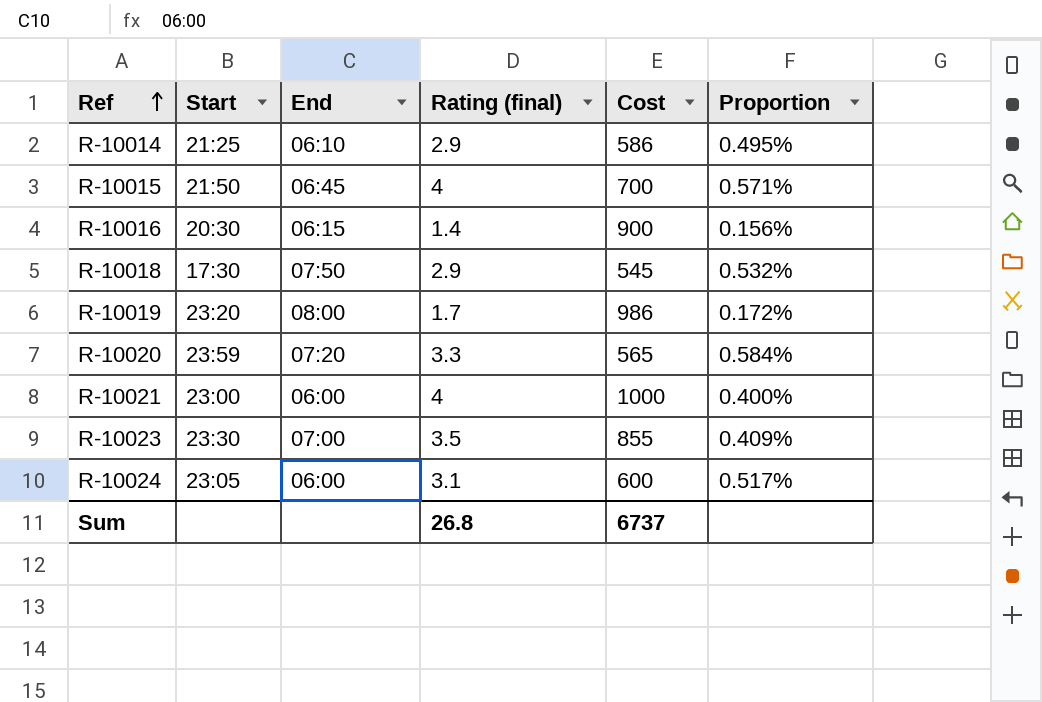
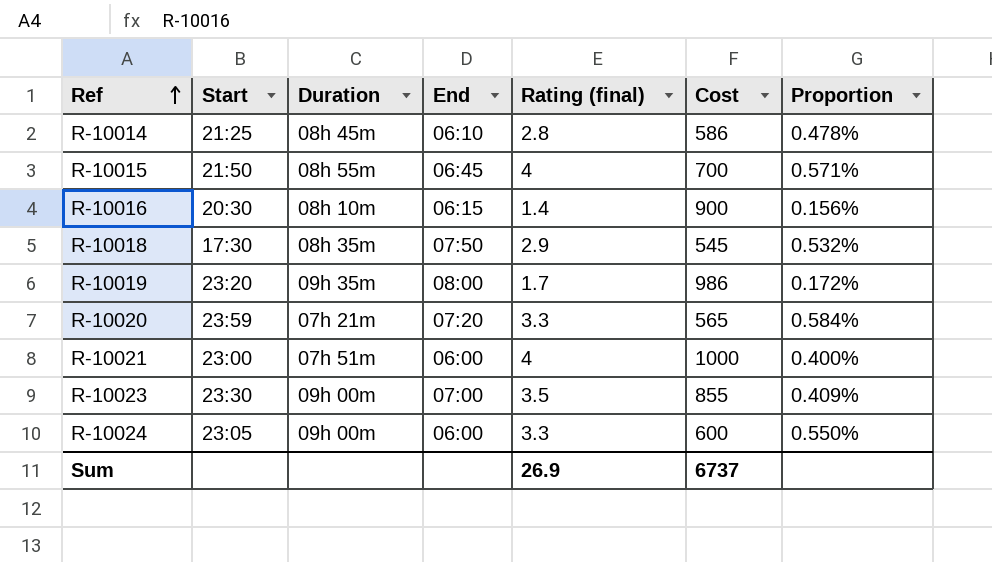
column Duration | position: none -> 3
R-10014 | Rating (final): 2.9 -> 2.8
R-10014 | Proportion: 0.495% -> 0.478%
R-10024 | Rating (final): 3.1 -> 3.3
R-10024 | Proportion: 0.517% -> 0.550%
Sum | Rating (final): 26.8 -> 26.9

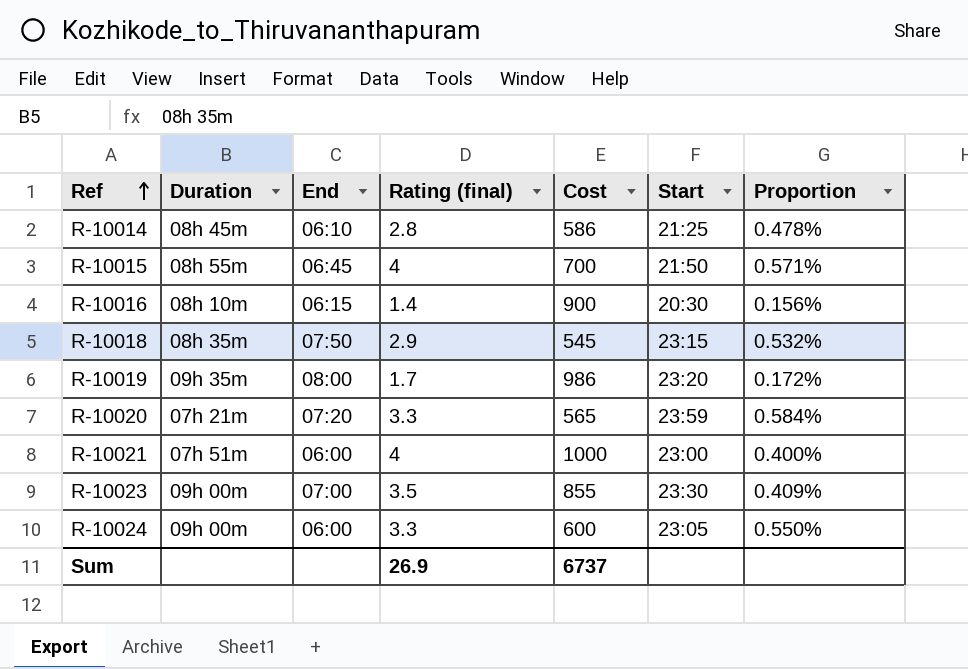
column Start | position: 2 -> 6
R-10018 | Start: 17:30 -> 23:15

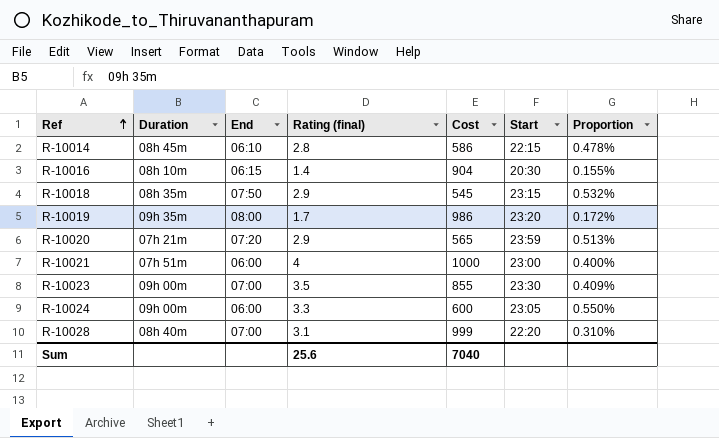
row R-10015: 08h 55m | 06:45 | 4 | 700 | 21:50 | 0.571% -> none
R-10014 | Start: 21:25 -> 22:15
R-10016 | Cost: 900 -> 904
R-10016 | Proportion: 0.156% -> 0.155%
R-10020 | Rating (final): 3.3 -> 2.9
R-10020 | Proportion: 0.584% -> 0.513%
row R-10028: none -> 08h 40m | 07:00 | 3.1 | 999 | 22:20 | 0.310%
Sum | Rating (final): 26.9 -> 25.6
Sum | Cost: 6737 -> 7040

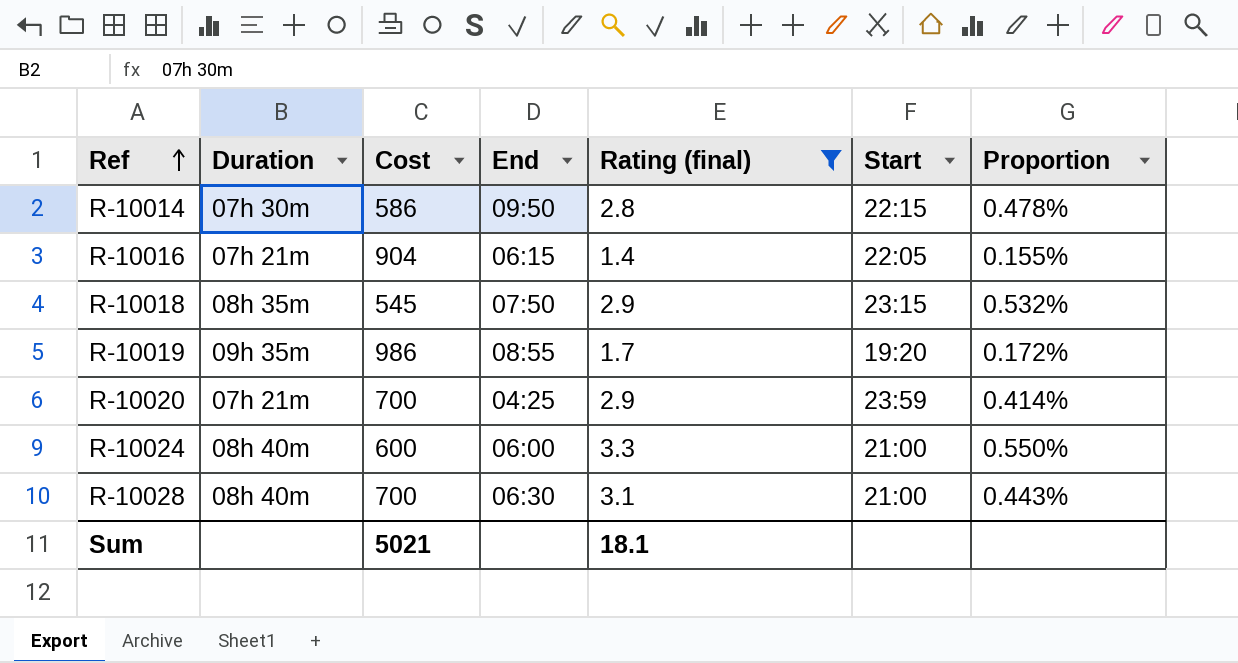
filter: none -> Rating (final) <= 3.3
column Cost | position: 5 -> 3
R-10014 | Duration: 08h 45m -> 07h 30m
R-10014 | End: 06:10 -> 09:50
R-10016 | Duration: 08h 10m -> 07h 21m
R-10016 | Start: 20:30 -> 22:05
R-10019 | End: 08:00 -> 08:55
R-10019 | Start: 23:20 -> 19:20
R-10020 | Cost: 565 -> 700
R-10020 | End: 07:20 -> 04:25
R-10020 | Proportion: 0.513% -> 0.414%
R-10024 | Duration: 09h 00m -> 08h 40m
R-10024 | Start: 23:05 -> 21:00
R-10028 | Cost: 999 -> 700
R-10028 | End: 07:00 -> 06:30
R-10028 | Start: 22:20 -> 21:00
R-10028 | Proportion: 0.310% -> 0.443%
Sum | Cost: 7040 -> 5021
Sum | Rating (final): 25.6 -> 18.1

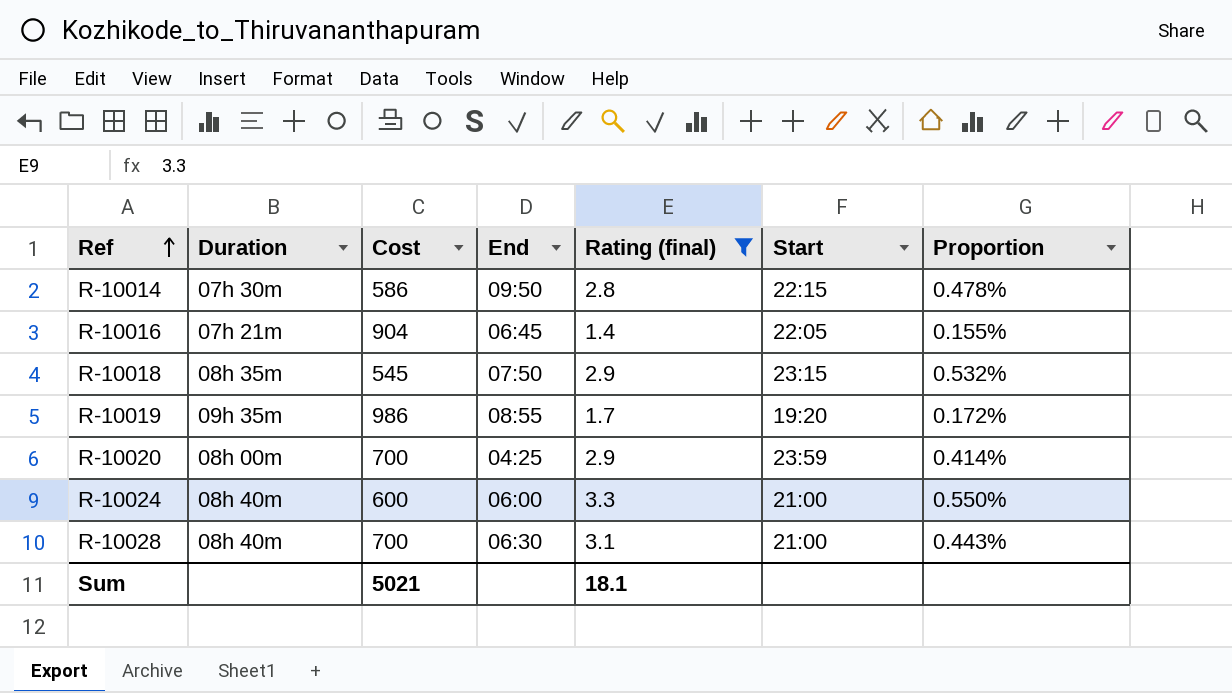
R-10016 | End: 06:15 -> 06:45
R-10020 | Duration: 07h 21m -> 08h 00m

